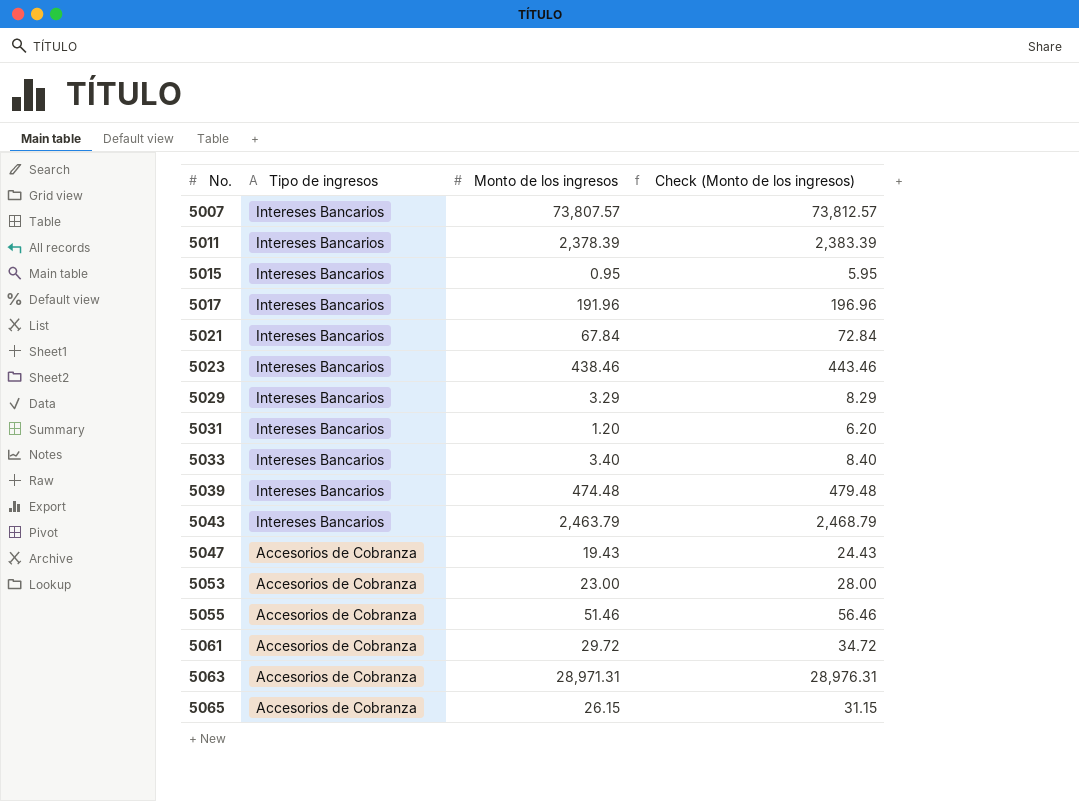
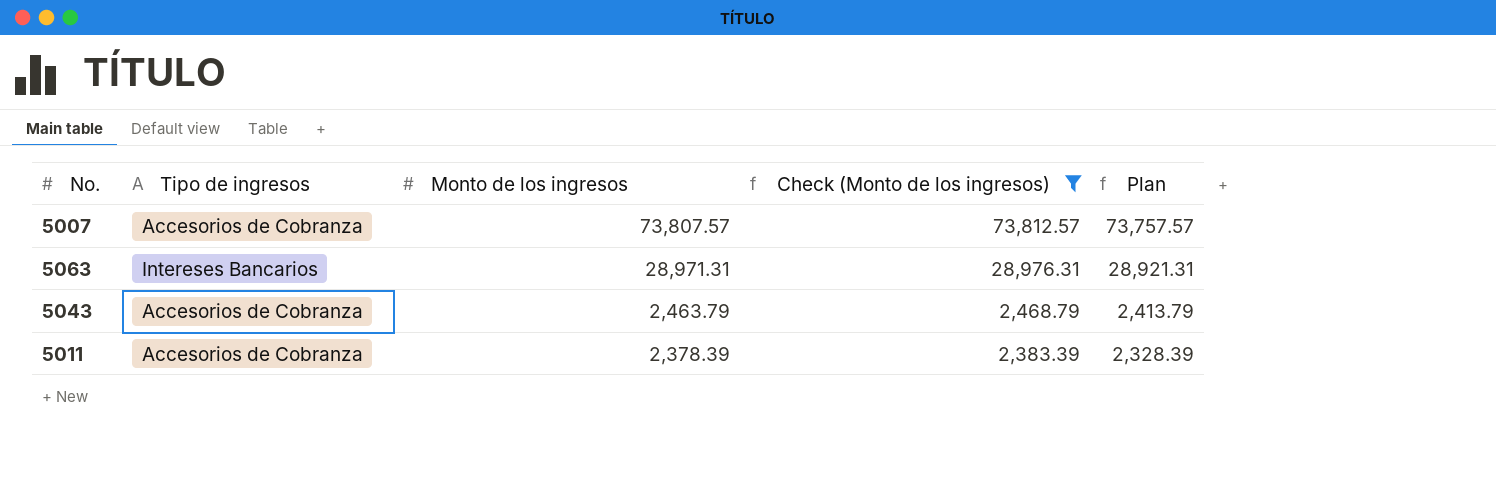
filter: none -> Check (Monto de los ingresos) >= 2,383.39
row order: No. ascending -> Monto de los ingresos descending
column Plan | formula: none -> [Monto de los ingresos] - 50
5007 | Tipo de ingresos: Intereses Bancarios -> Accesorios de Cobranza
5063 | Tipo de ingresos: Accesorios de Cobranza -> Intereses Bancarios
5043 | Tipo de ingresos: Intereses Bancarios -> Accesorios de Cobranza
5011 | Tipo de ingresos: Intereses Bancarios -> Accesorios de Cobranza

